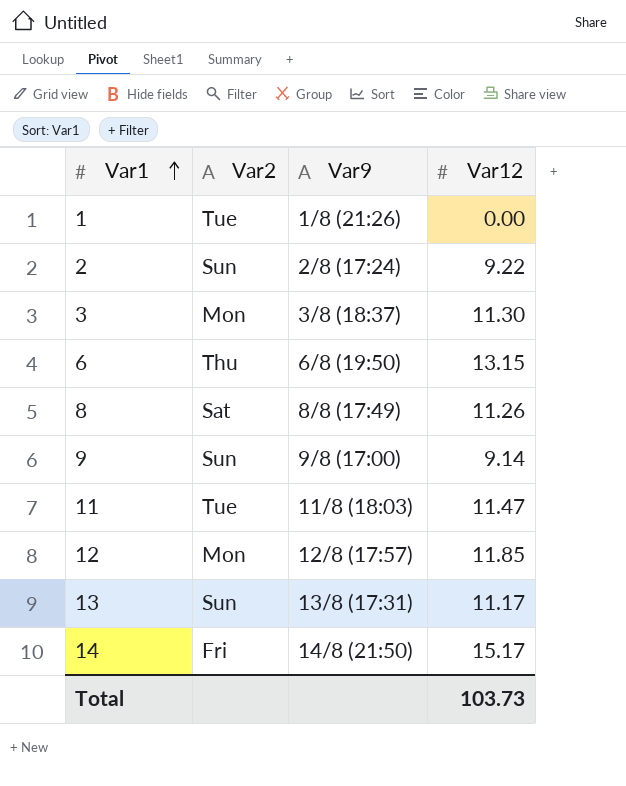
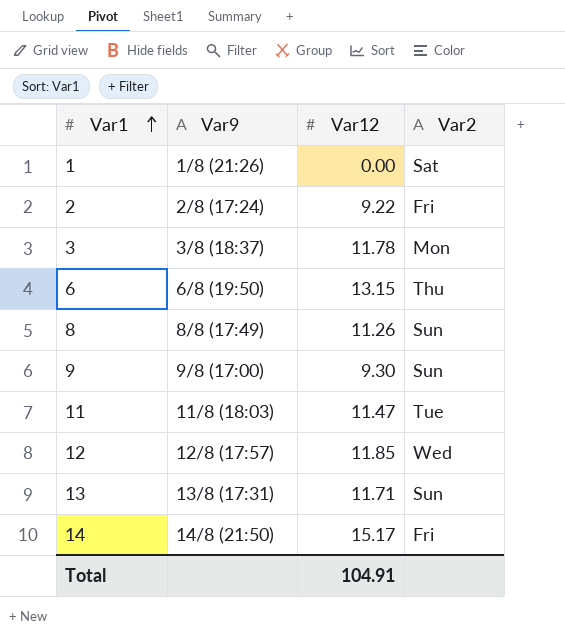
column Var2 | position: 2 -> 4
1 | Var2: Tue -> Sat
2 | Var2: Sun -> Fri
3 | Var12: 11.30 -> 11.78
8 | Var2: Sat -> Sun
9 | Var12: 9.14 -> 9.30
12 | Var2: Mon -> Wed
13 | Var12: 11.17 -> 11.71
Total | Var12: 103.73 -> 104.91

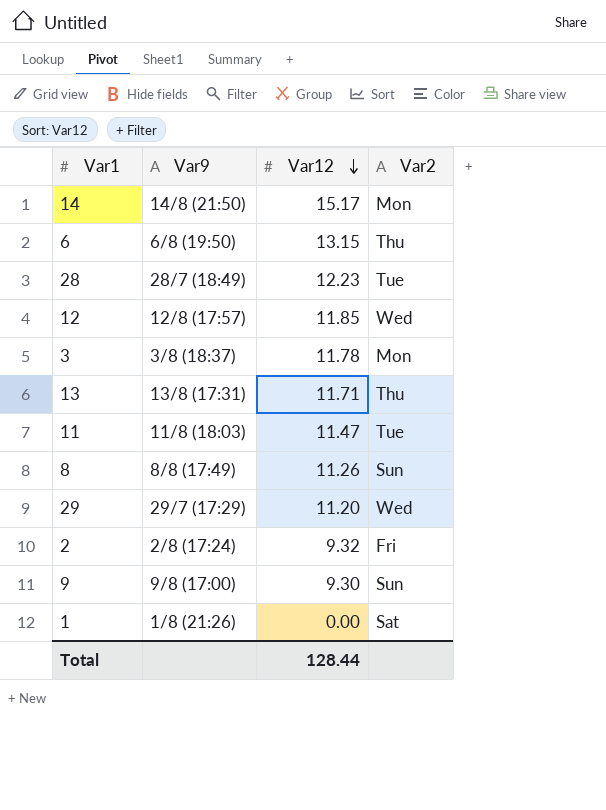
row order: Var1 ascending -> Var12 descending
14 | Var2: Fri -> Mon
row 28: none -> 28/7 (18:49) | 12.23 | Tue
13 | Var2: Sun -> Thu
row 29: none -> 29/7 (17:29) | 11.20 | Wed
2 | Var12: 9.22 -> 9.32
Total | Var12: 104.91 -> 128.44

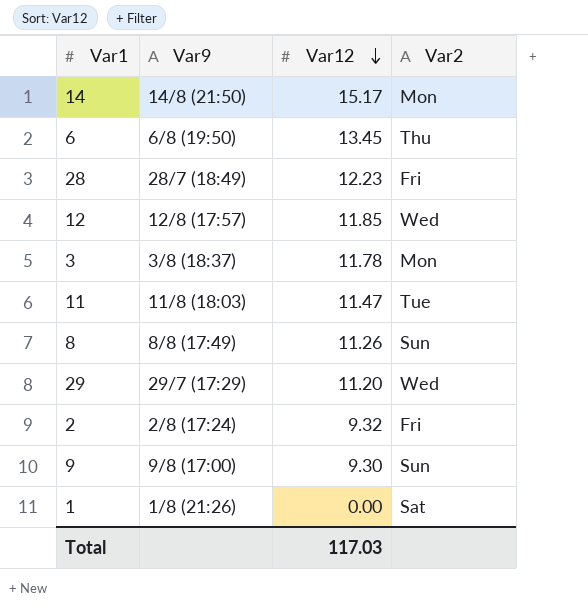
row 13: 13/8 (17:31) | 11.71 | Thu -> none
6 | Var12: 13.15 -> 13.45
28 | Var2: Tue -> Fri
Total | Var12: 128.44 -> 117.03

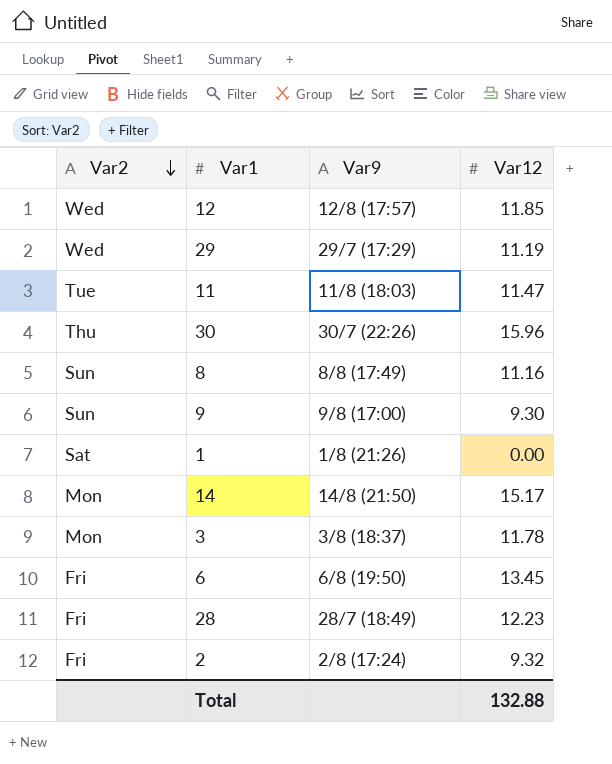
row order: Var12 descending -> Var2 descending
column Var2 | position: 4 -> 1
29 | Var12: 11.20 -> 11.19
row 30: none -> Thu | 30/7 (22:26) | 15.96
8 | Var12: 11.26 -> 11.16
6 | Var2: Thu -> Fri
Total | Var12: 117.03 -> 132.88

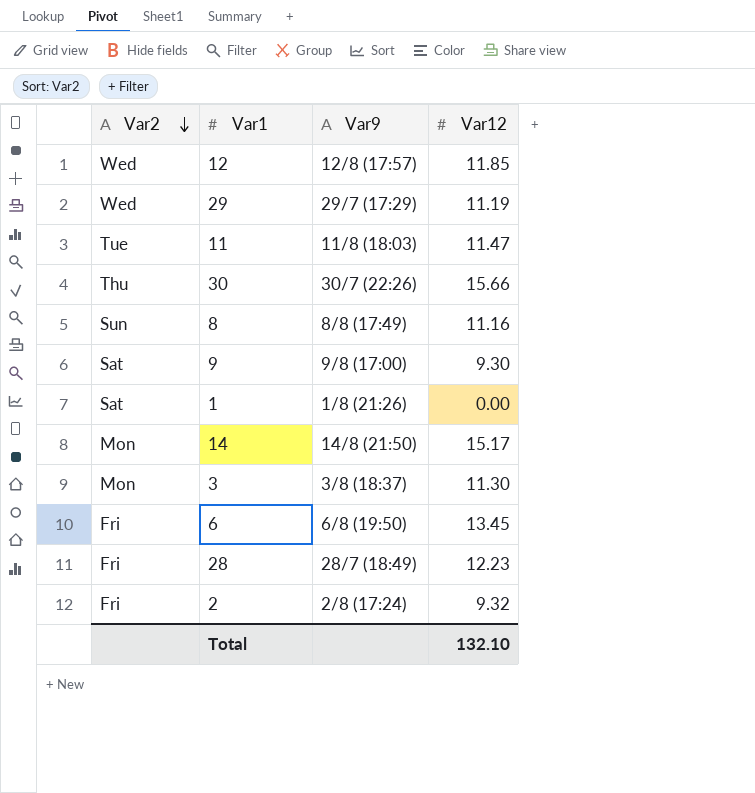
30 | Var12: 15.96 -> 15.66
9 | Var2: Sun -> Sat
3 | Var12: 11.78 -> 11.30
Total | Var12: 132.88 -> 132.10

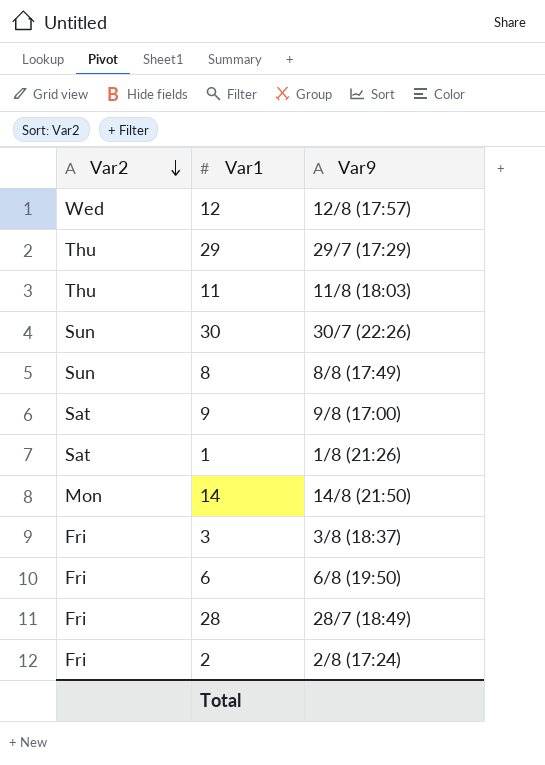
column Var12 | position: 4 -> none
29 | Var2: Wed -> Thu
11 | Var2: Tue -> Thu
30 | Var2: Thu -> Sun
3 | Var2: Mon -> Fri

